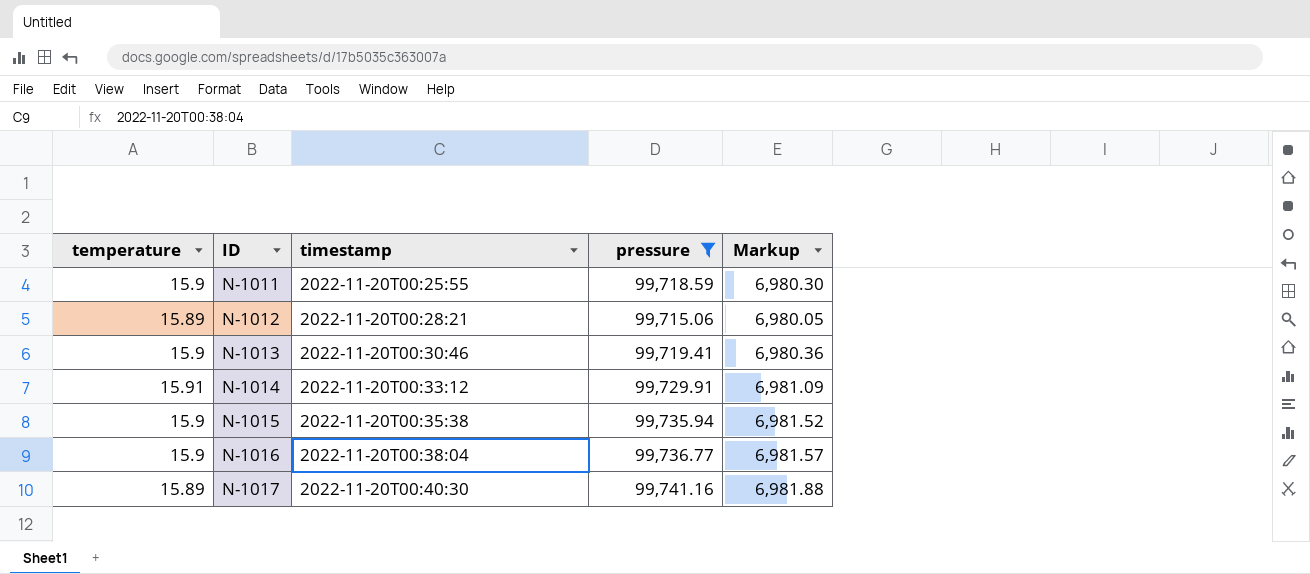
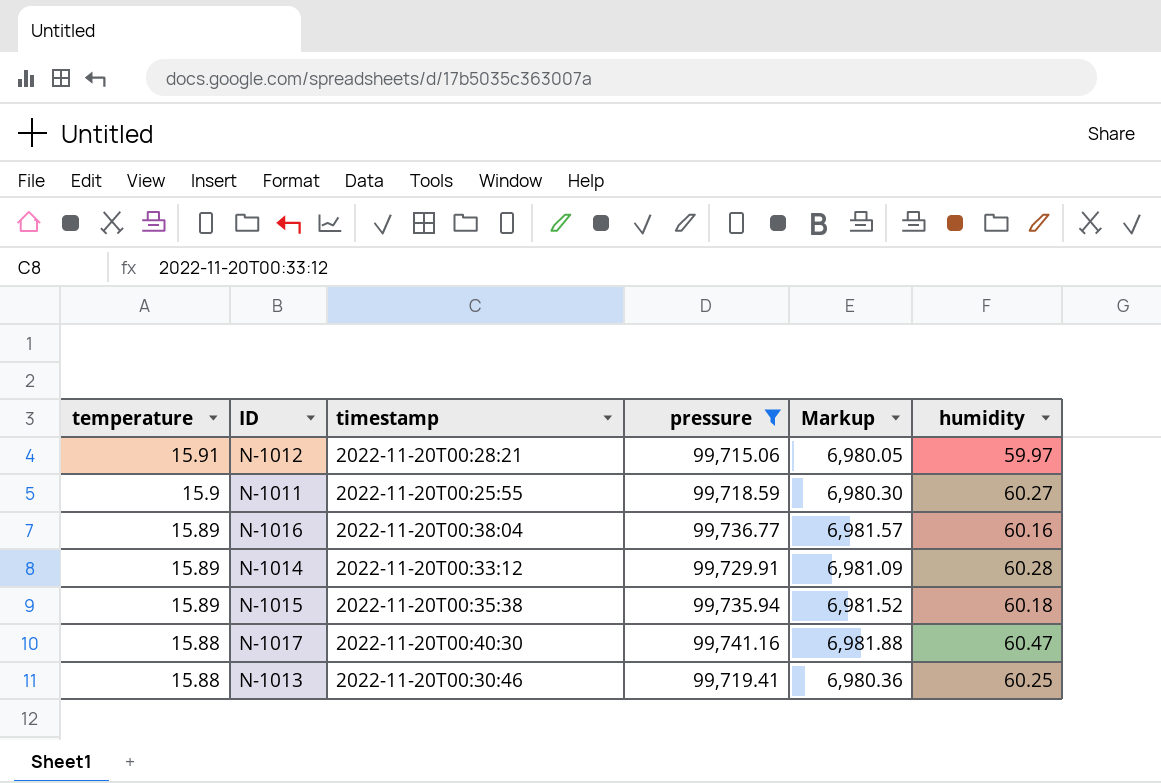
row order: ID ascending -> temperature descending
column humidity | position: none -> 6
N-1012 | temperature: 15.89 -> 15.91
N-1016 | temperature: 15.9 -> 15.89
N-1014 | temperature: 15.91 -> 15.89
N-1015 | temperature: 15.9 -> 15.89
N-1017 | temperature: 15.89 -> 15.88
N-1013 | temperature: 15.9 -> 15.88

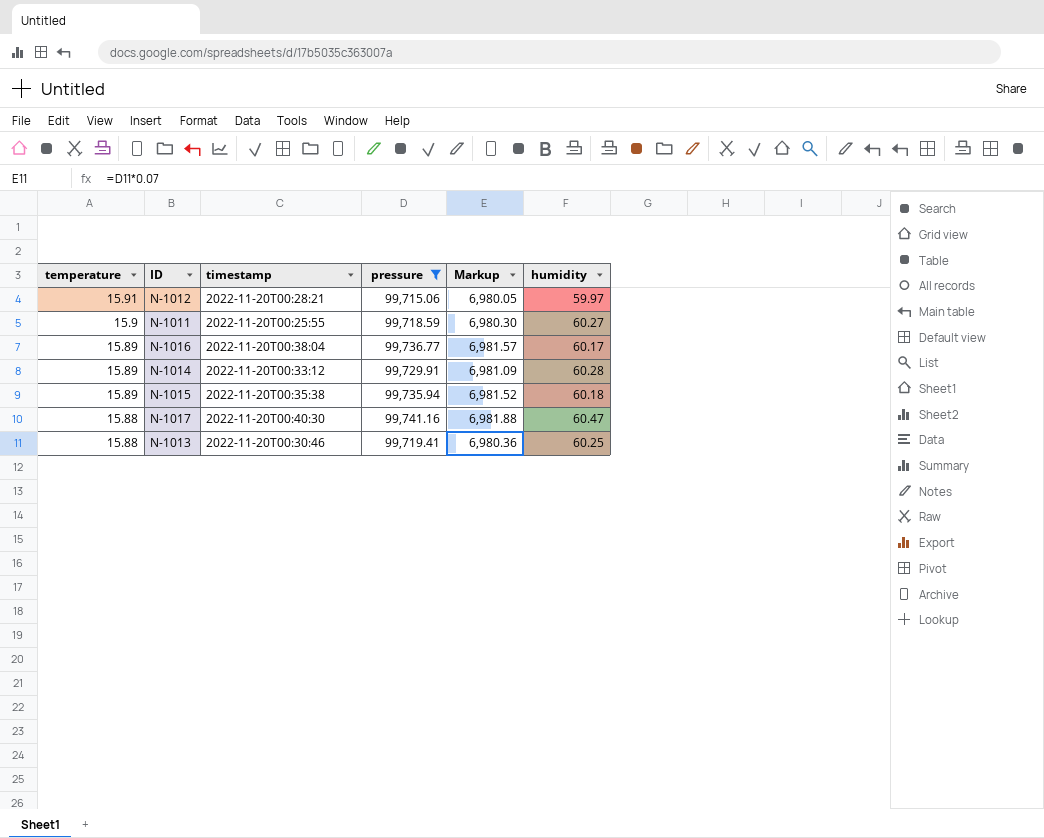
N-1016 | humidity: 60.16 -> 60.17

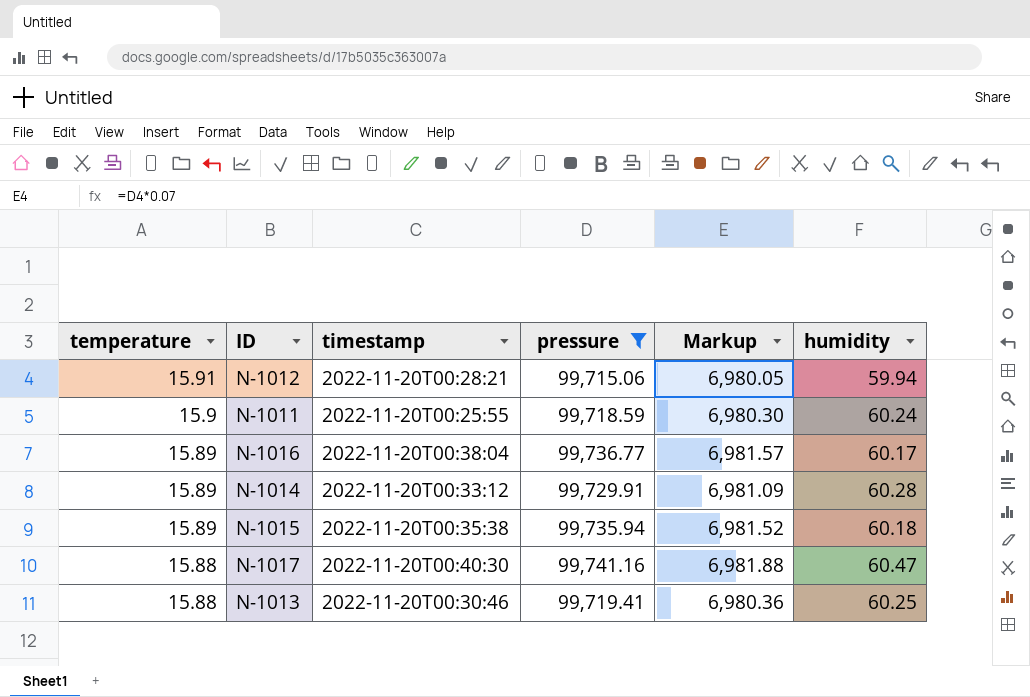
N-1012 | humidity: 59.97 -> 59.94
N-1011 | humidity: 60.27 -> 60.24

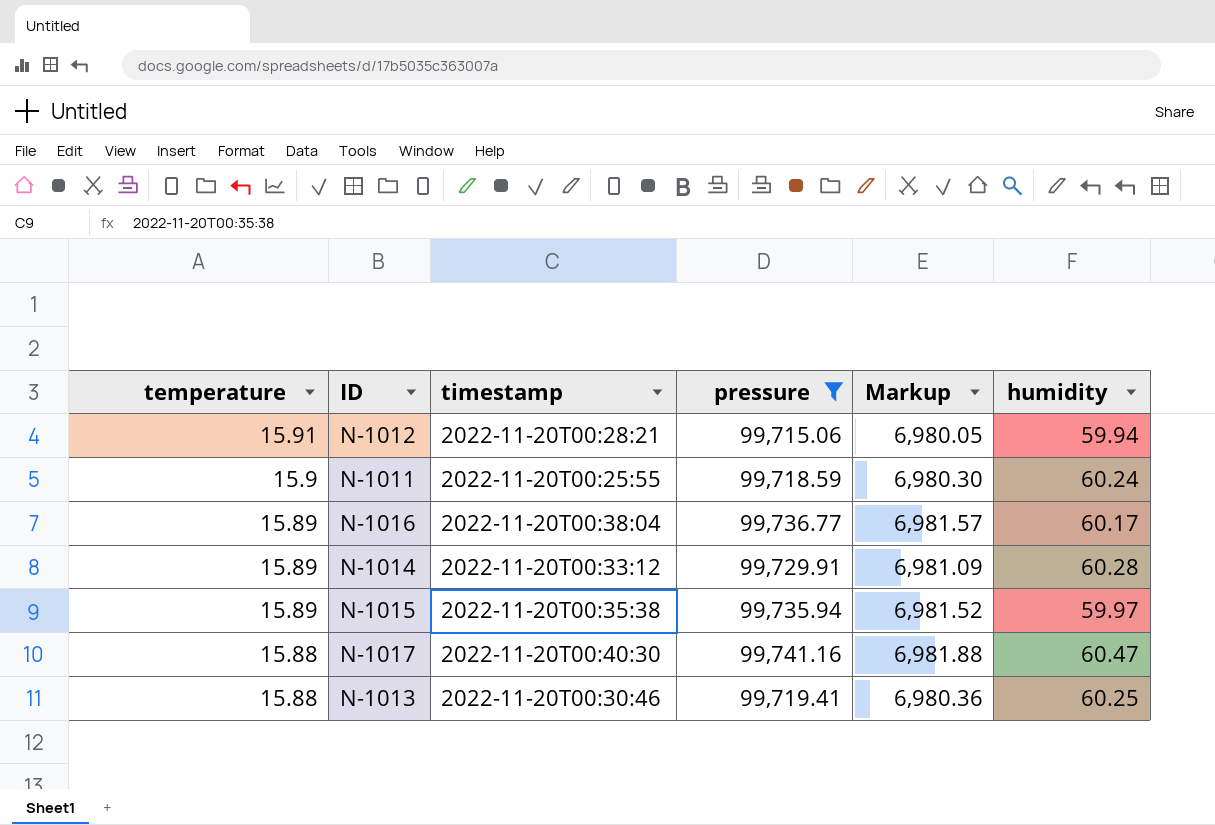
N-1015 | humidity: 60.18 -> 59.97

